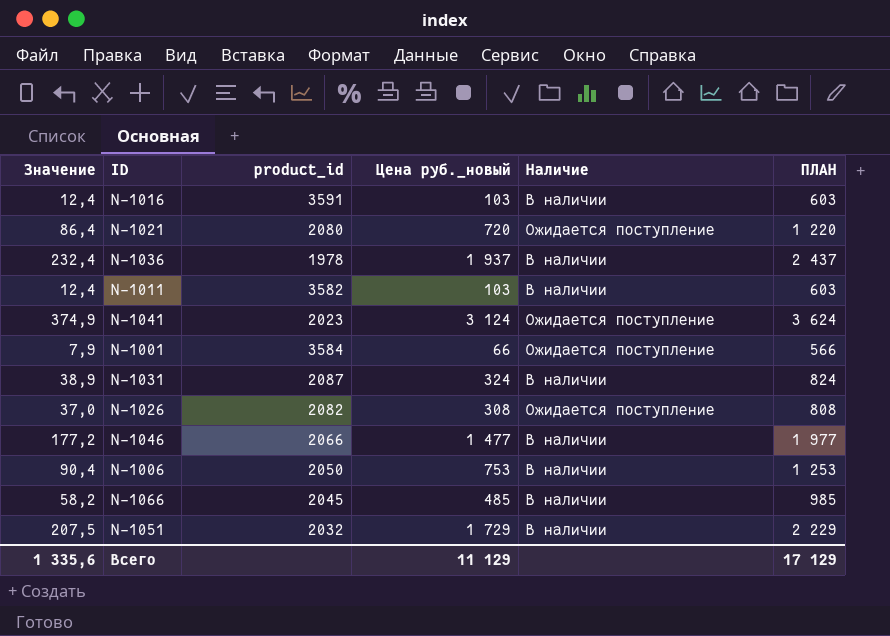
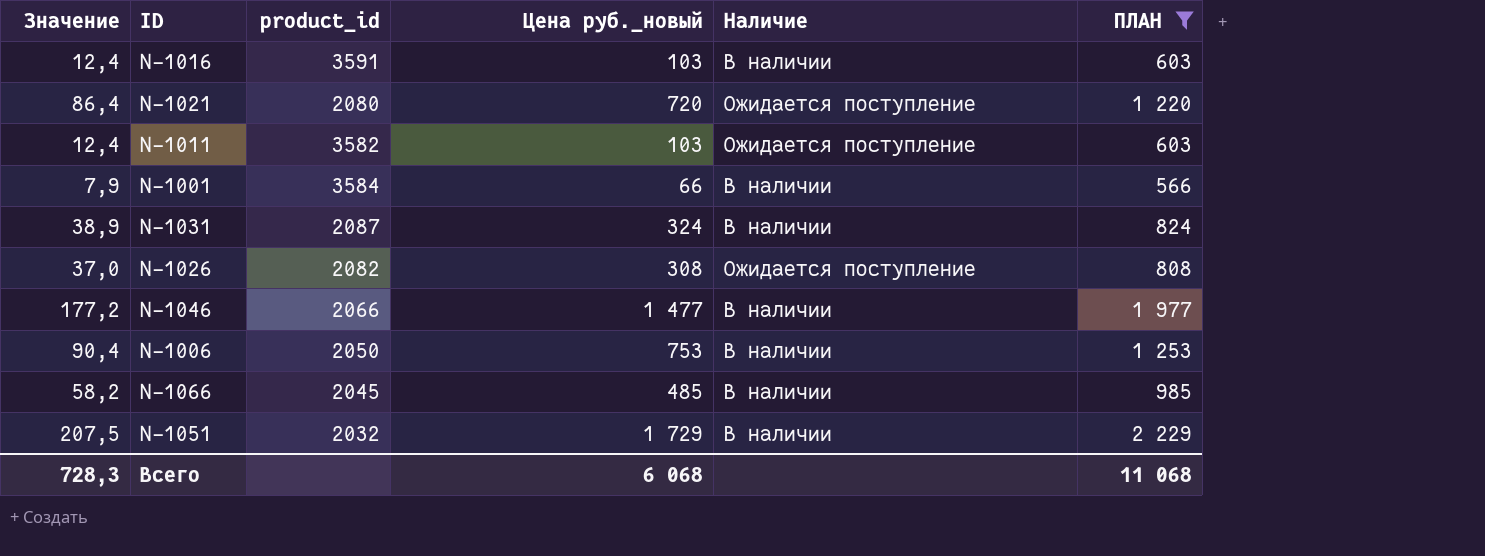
filter: none -> ПЛАН <= 2 229
N-1011 | Наличие: В наличии -> Ожидается поступление
N-1001 | Наличие: Ожидается поступление -> В наличии
Всего | Значение: 1 335,6 -> 728,3
Всего | Цена руб._новый: 11 129 -> 6 068
Всего | ПЛАН: 17 129 -> 11 068

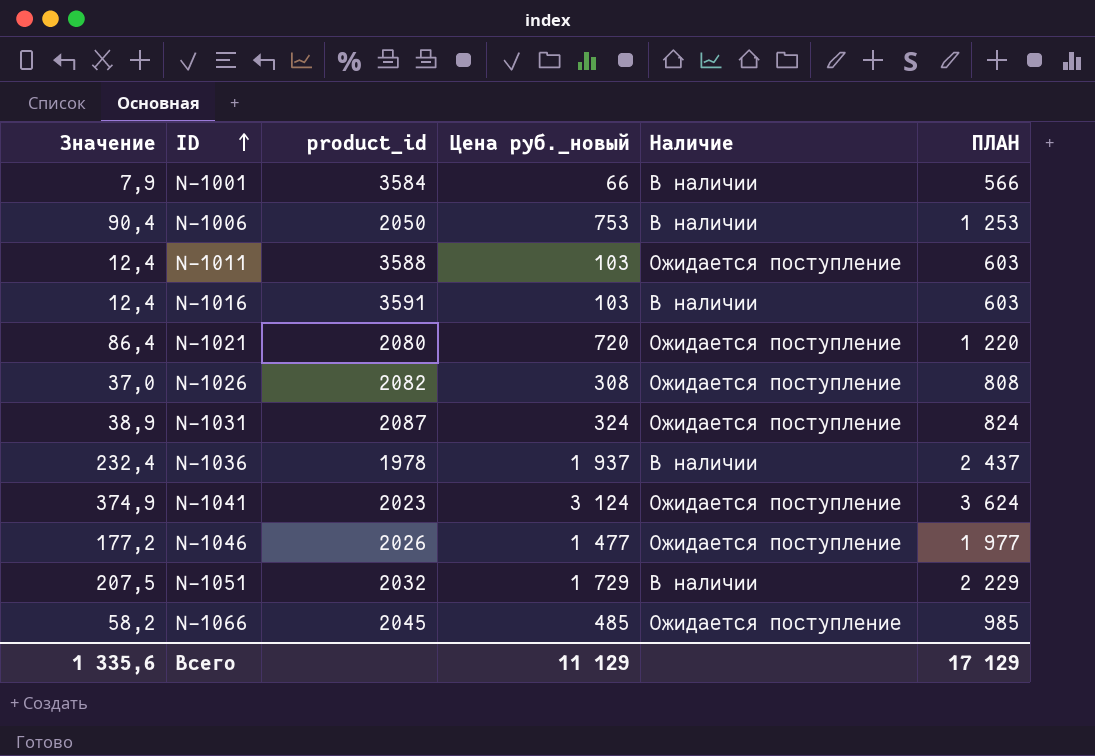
filter: ПЛАН <= 2 229 -> none
row order: none -> ID ascending
N-1011 | product_id: 3582 -> 3588
N-1031 | Наличие: В наличии -> Ожидается поступление
N-1046 | product_id: 2066 -> 2026
N-1046 | Наличие: В наличии -> Ожидается поступление
N-1066 | Наличие: В наличии -> Ожидается поступление
Всего | Значение: 728,3 -> 1 335,6
Всего | Цена руб._новый: 6 068 -> 11 129
Всего | ПЛАН: 11 068 -> 17 129

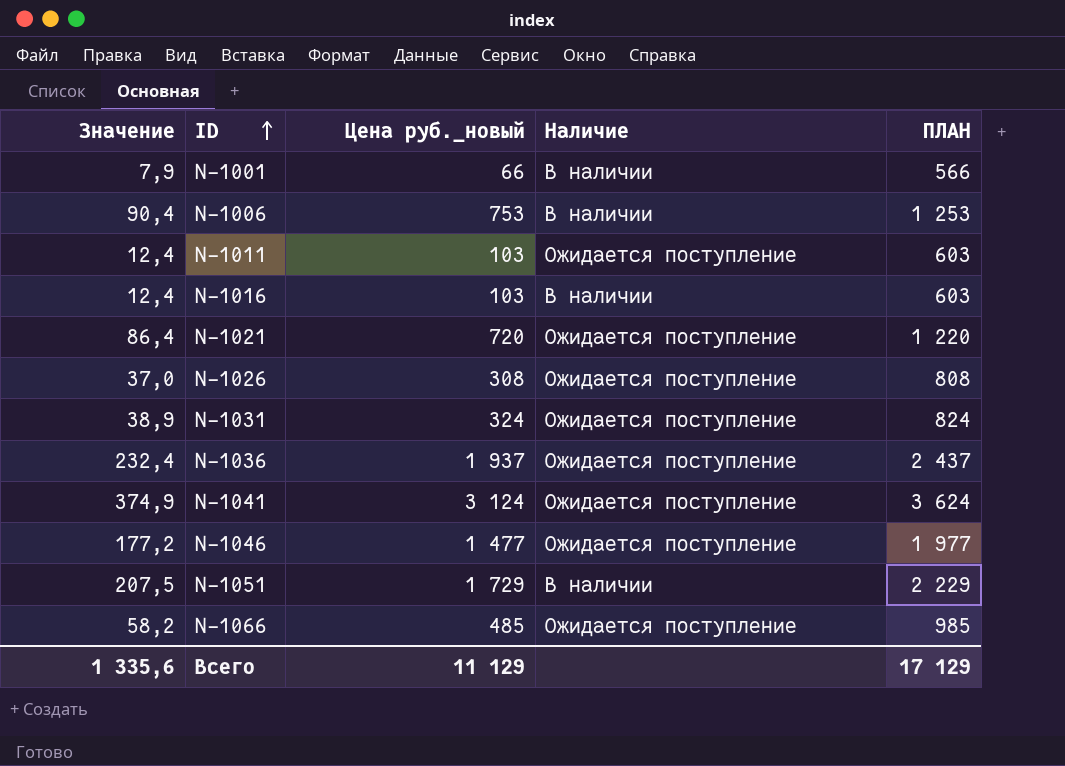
column product_id | position: 3 -> none
N-1036 | Наличие: В наличии -> Ожидается поступление

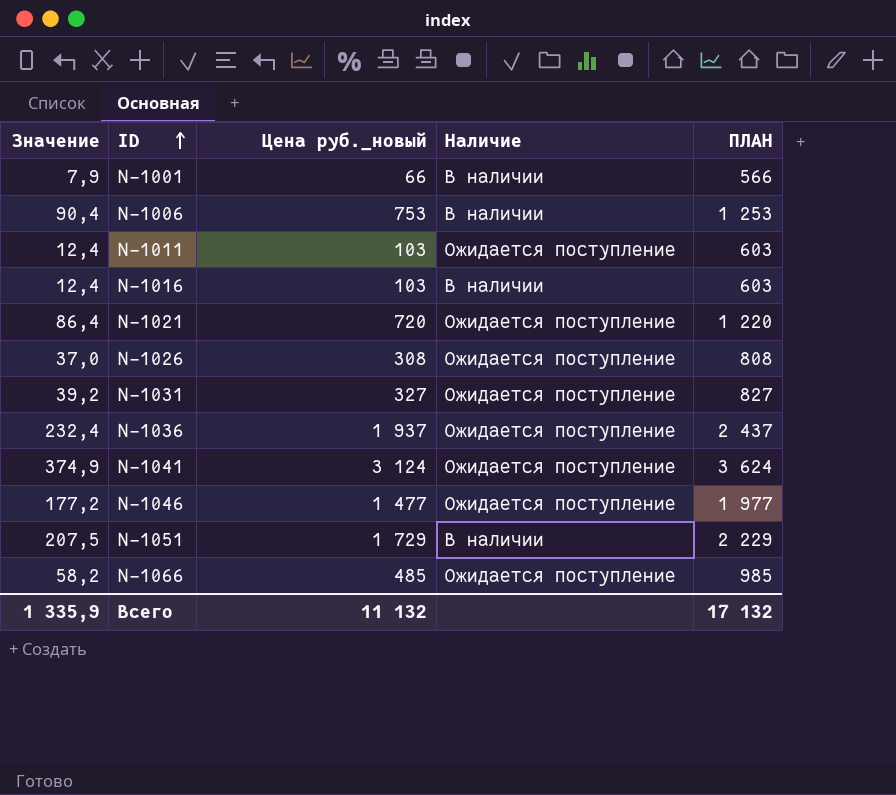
N-1031 | Значение: 38,9 -> 39,2
N-1031 | Цена руб._новый: 324 -> 327
N-1031 | ПЛАН: 824 -> 827
Всего | Значение: 1 335,6 -> 1 335,9
Всего | Цена руб._новый: 11 129 -> 11 132
Всего | ПЛАН: 17 129 -> 17 132

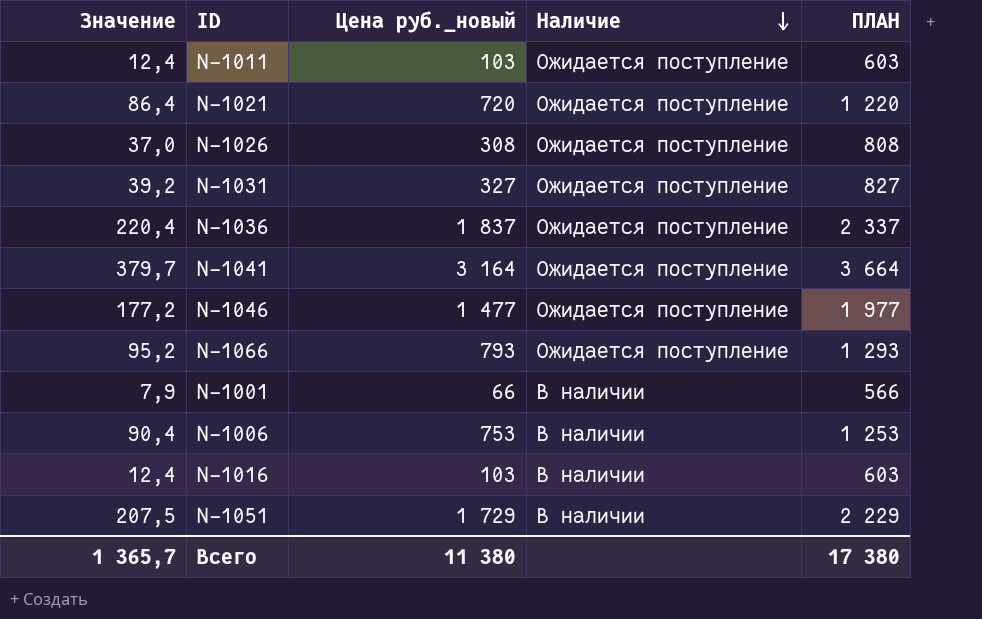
row order: ID ascending -> Наличие descending
N-1036 | Значение: 232,4 -> 220,4
N-1036 | Цена руб._новый: 1 937 -> 1 837
N-1036 | ПЛАН: 2 437 -> 2 337
N-1041 | Значение: 374,9 -> 379,7
N-1041 | Цена руб._новый: 3 124 -> 3 164
N-1041 | ПЛАН: 3 624 -> 3 664
N-1066 | Значение: 58,2 -> 95,2
N-1066 | Цена руб._новый: 485 -> 793
N-1066 | ПЛАН: 985 -> 1 293
Всего | Значение: 1 335,9 -> 1 365,7
Всего | Цена руб._новый: 11 132 -> 11 380
Всего | ПЛАН: 17 132 -> 17 380

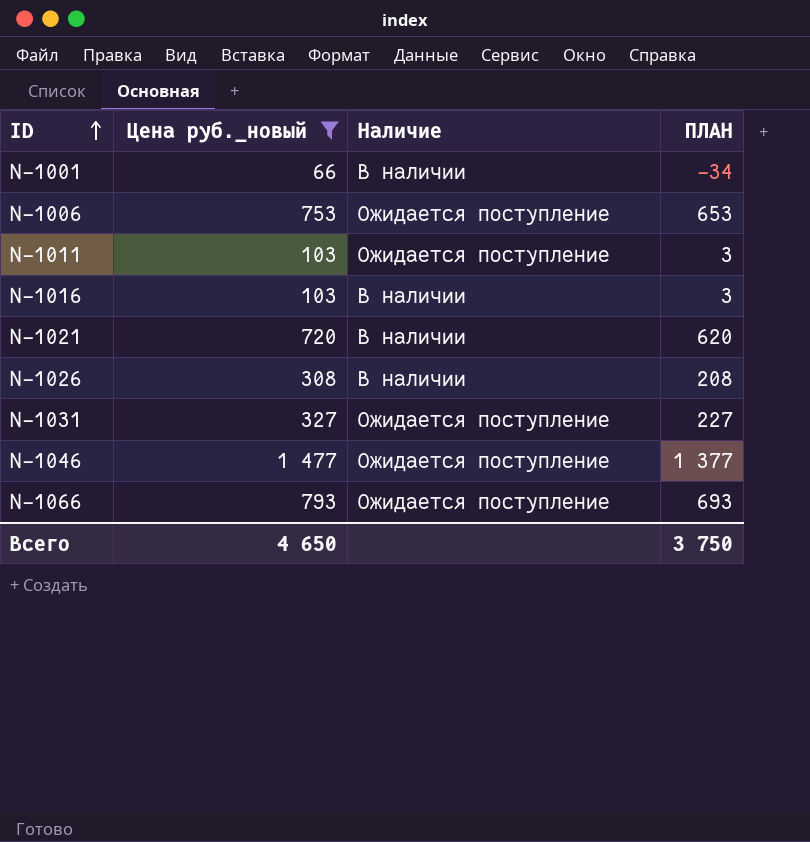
filter: none -> Цена руб._новый <= 1 477
row order: Наличие descending -> ID ascending
column Значение | formula: [Цена руб._новый] * 0,12 -> none
column ПЛАН | formula: [Цена руб._новый] + 500 -> [Цена руб._новый] - 100
N-1006 | Наличие: В наличии -> Ожидается поступление
N-1021 | Наличие: Ожидается поступление -> В наличии
N-1026 | Наличие: Ожидается поступление -> В наличии
Всего | Цена руб._новый: 11 380 -> 4 650
Всего | ПЛАН: 17 380 -> 3 750

